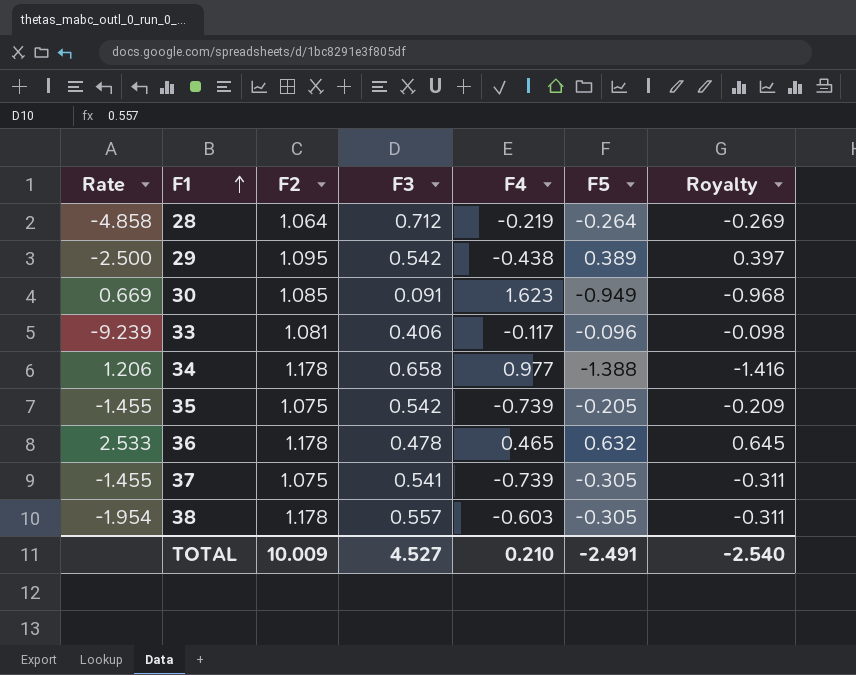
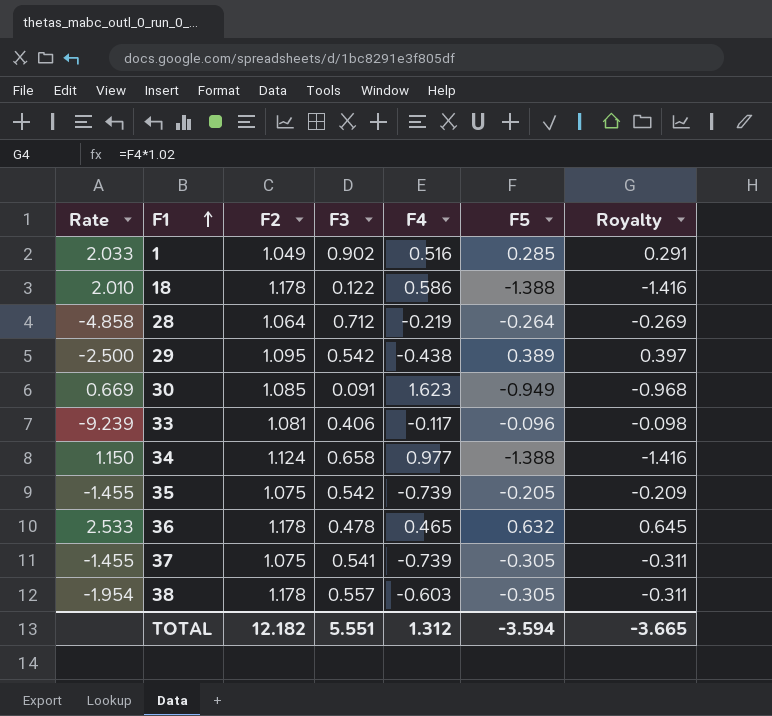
row 1: none -> 2.033 | 1.049 | 0.902 | 0.516 | 0.285 | 0.291
row 18: none -> 2.010 | 1.178 | 0.122 | 0.586 | -1.388 | -1.416
34 | Rate: 1.206 -> 1.150
34 | F2: 1.178 -> 1.124
TOTAL | F2: 10.009 -> 12.182
TOTAL | F3: 4.527 -> 5.551
TOTAL | F4: 0.210 -> 1.312
TOTAL | F5: -2.491 -> -3.594
TOTAL | Royalty: -2.540 -> -3.665

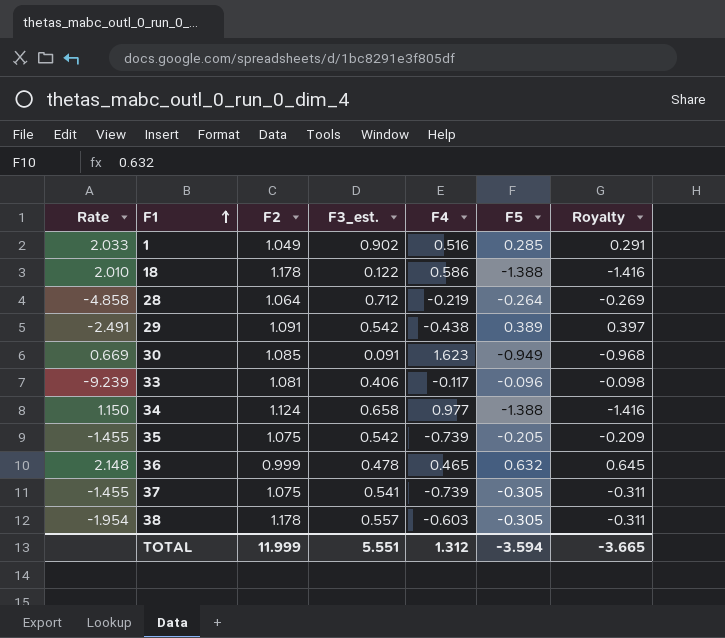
column name: F3 -> F3_est.
29 | Rate: -2.500 -> -2.491
29 | F2: 1.095 -> 1.091
36 | Rate: 2.533 -> 2.148
36 | F2: 1.178 -> 0.999
TOTAL | F2: 12.182 -> 11.999

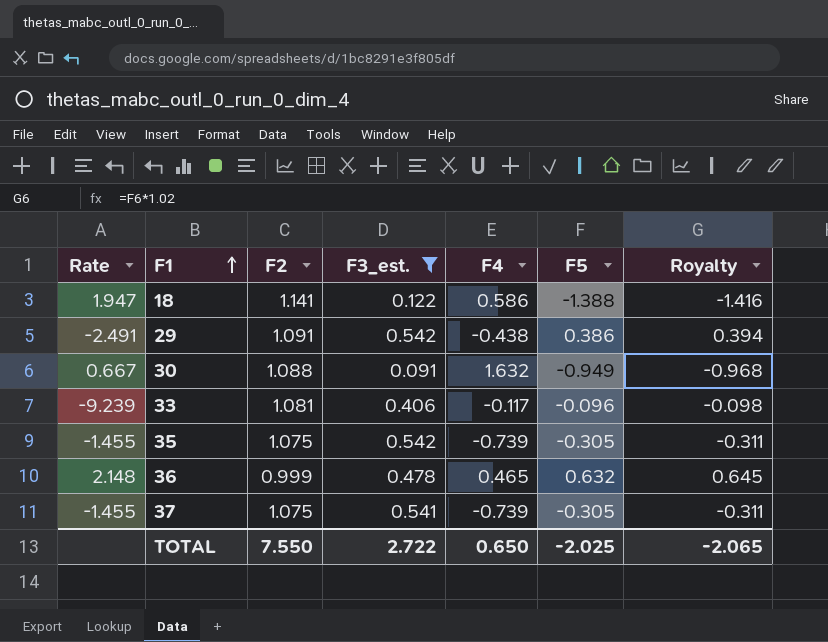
filter: none -> F3_est. <= 0.542
18 | Rate: 2.010 -> 1.947
18 | F2: 1.178 -> 1.141
29 | F5: 0.389 -> 0.386
29 | Royalty: 0.397 -> 0.394
30 | Rate: 0.669 -> 0.667
30 | F2: 1.085 -> 1.088
30 | F4: 1.623 -> 1.632
35 | F5: -0.205 -> -0.305
35 | Royalty: -0.209 -> -0.311
TOTAL | F2: 11.999 -> 7.550
TOTAL | F3_est.: 5.551 -> 2.722
TOTAL | F4: 1.312 -> 0.650
TOTAL | F5: -3.594 -> -2.025
TOTAL | Royalty: -3.665 -> -2.065

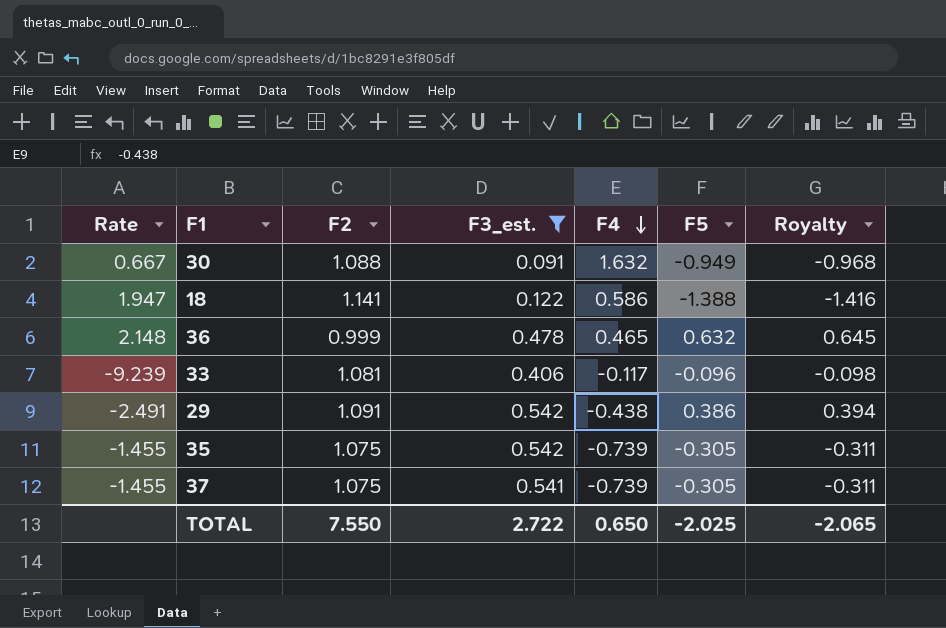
row order: F1 ascending -> F4 descending

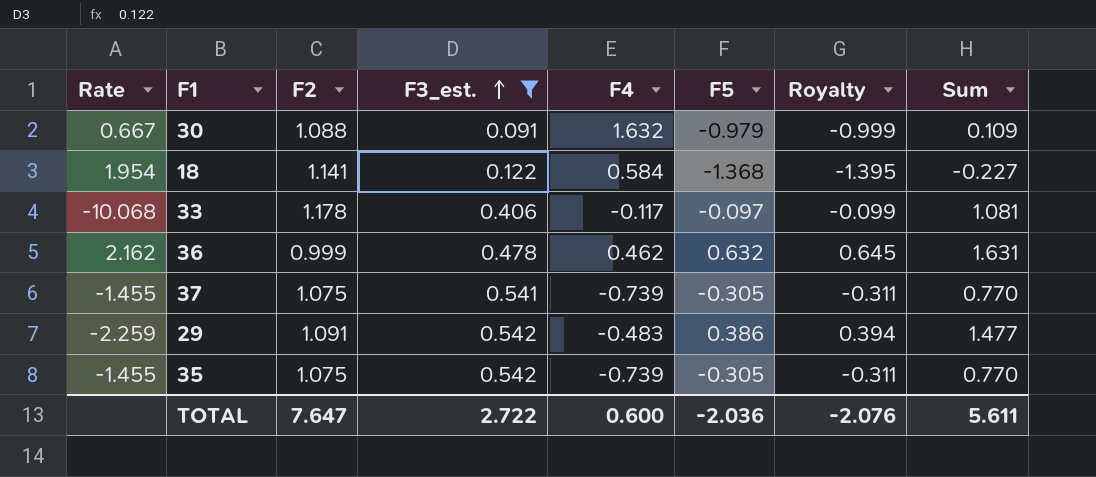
row order: F4 descending -> F3_est. ascending
column Sum | formula: none -> [F2] + [F5]
30 | F5: -0.949 -> -0.979
30 | Royalty: -0.968 -> -0.999
18 | Rate: 1.947 -> 1.954
18 | F4: 0.586 -> 0.584
18 | F5: -1.388 -> -1.368
18 | Royalty: -1.416 -> -1.395
33 | Rate: -9.239 -> -10.068
33 | F2: 1.081 -> 1.178
33 | F5: -0.096 -> -0.097
33 | Royalty: -0.098 -> -0.099
36 | Rate: 2.148 -> 2.162
36 | F4: 0.465 -> 0.462
29 | Rate: -2.491 -> -2.259
29 | F4: -0.438 -> -0.483
TOTAL | F2: 7.550 -> 7.647
TOTAL | F4: 0.650 -> 0.600
TOTAL | F5: -2.025 -> -2.036
TOTAL | Royalty: -2.065 -> -2.076

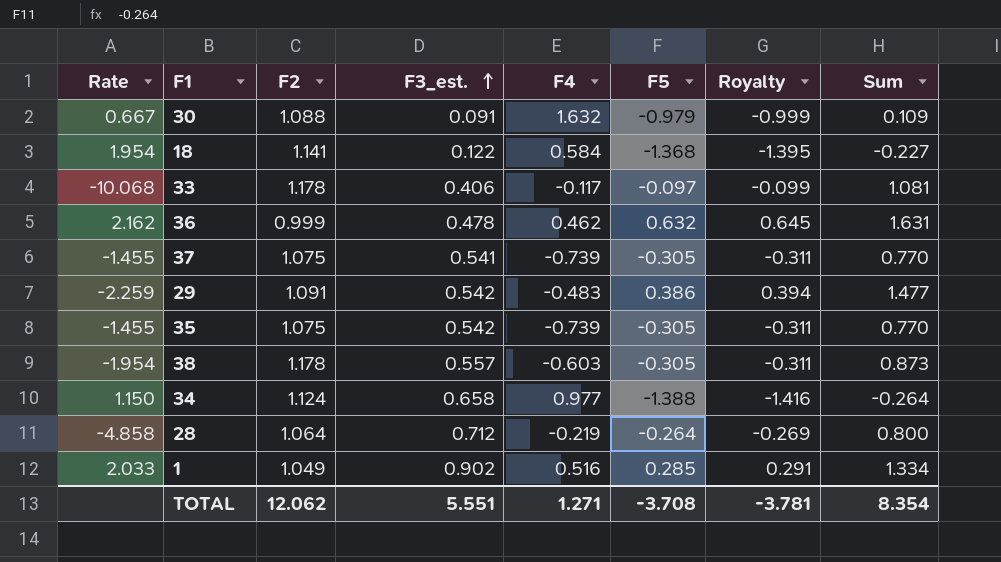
filter: F3_est. <= 0.542 -> none
TOTAL | F2: 7.647 -> 12.062
TOTAL | F3_est.: 2.722 -> 5.551
TOTAL | F4: 0.600 -> 1.271
TOTAL | F5: -2.036 -> -3.708
TOTAL | Royalty: -2.076 -> -3.781
TOTAL | Sum: 5.611 -> 8.354

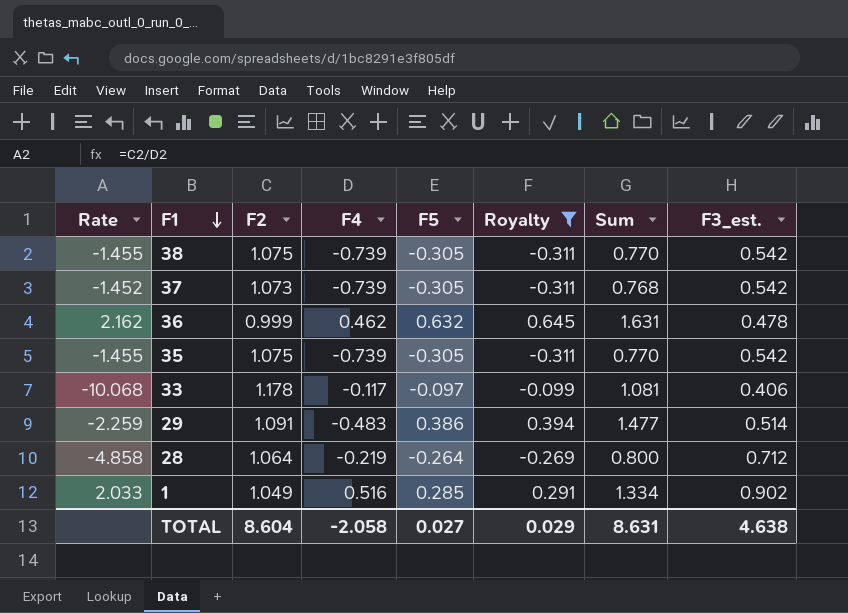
filter: none -> Royalty >= -0.311
row order: F3_est. ascending -> F1 descending
column F3_est. | position: 4 -> 8
38 | Rate: -1.954 -> -1.455
38 | F2: 1.178 -> 1.075
38 | F4: -0.603 -> -0.739
38 | Sum: 0.873 -> 0.770
38 | F3_est.: 0.557 -> 0.542
37 | Rate: -1.455 -> -1.452
37 | F2: 1.075 -> 1.073
37 | Sum: 0.770 -> 0.768
37 | F3_est.: 0.541 -> 0.542
29 | F3_est.: 0.542 -> 0.514
TOTAL | F2: 12.062 -> 8.604
TOTAL | F4: 1.271 -> -2.058
TOTAL | F5: -3.708 -> 0.027
TOTAL | Royalty: -3.781 -> 0.029
TOTAL | Sum: 8.354 -> 8.631
TOTAL | F3_est.: 5.551 -> 4.638

